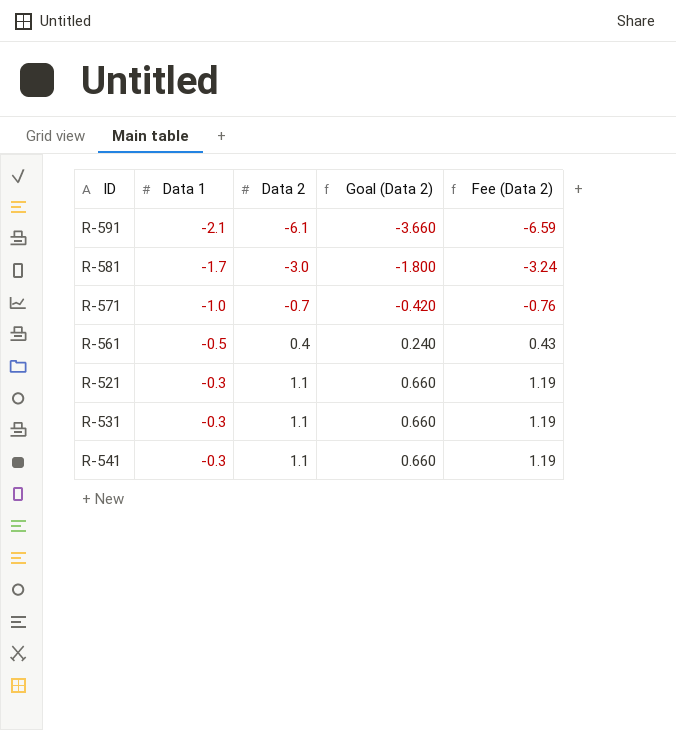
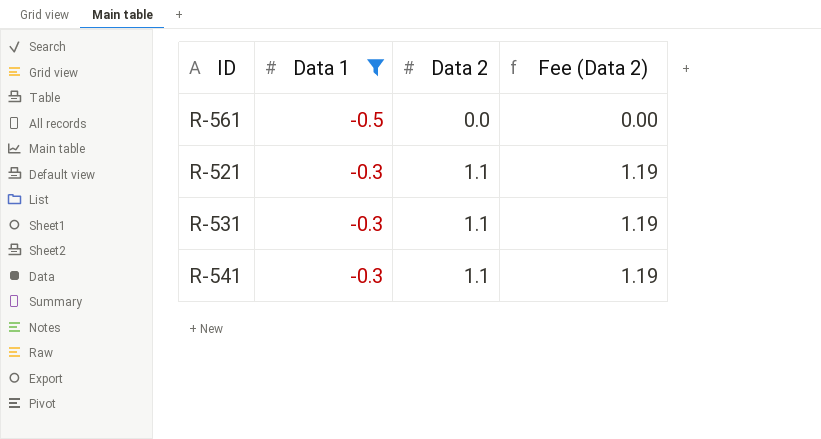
filter: none -> Data 1 >= -0.5
column Goal (Data 2) | formula: [Data 2] * 0.6 -> none
R-561 | Data 2: 0.4 -> 0.0
R-561 | Fee (Data 2): 0.43 -> 0.00

